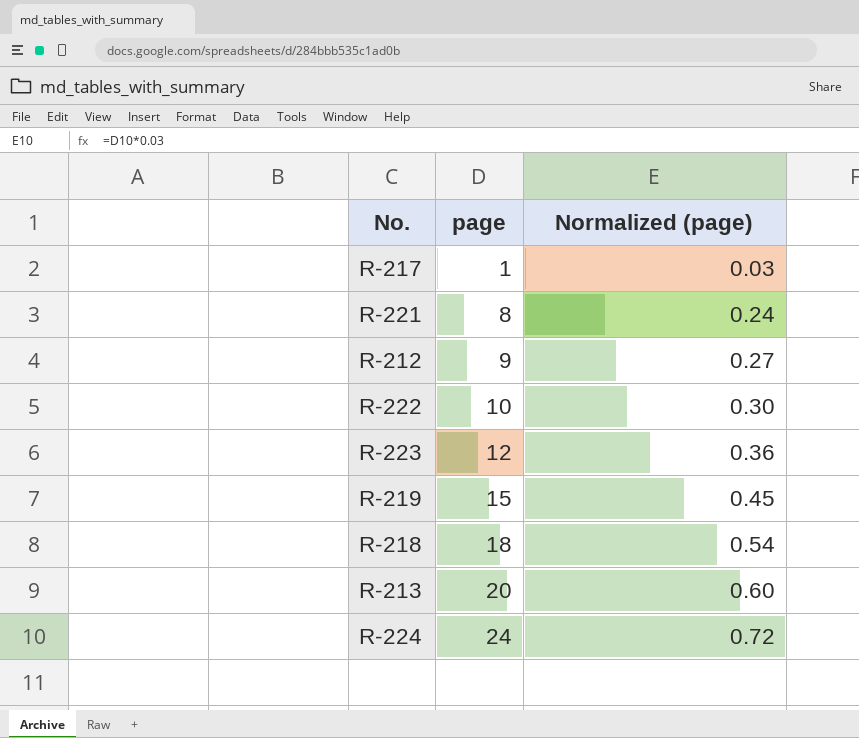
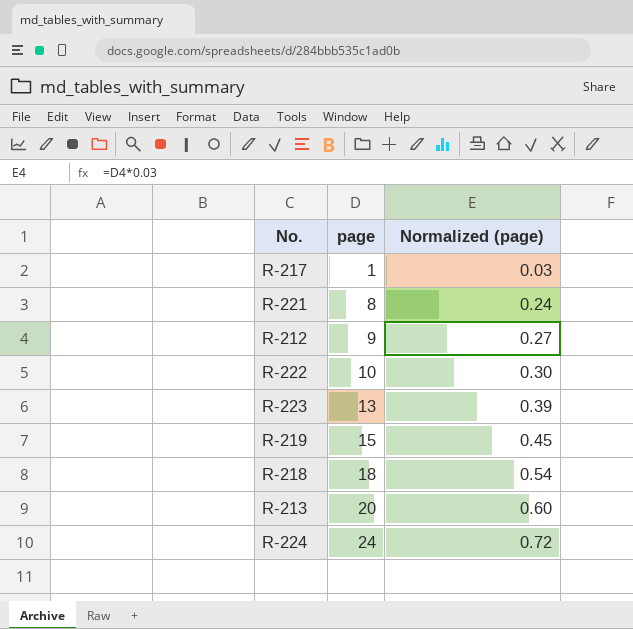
R-223 | page: 12 -> 13
R-223 | Normalized (page): 0.36 -> 0.39

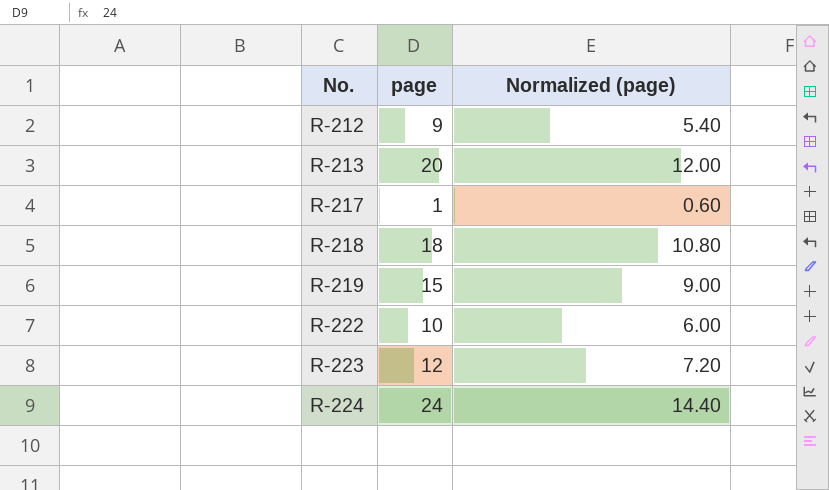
row order: page ascending -> No. ascending
column Normalized (page) | formula: [page] * 0.03 -> [page] * 0.6
row R-221: 8 | 0.24 -> none
R-223 | page: 13 -> 12

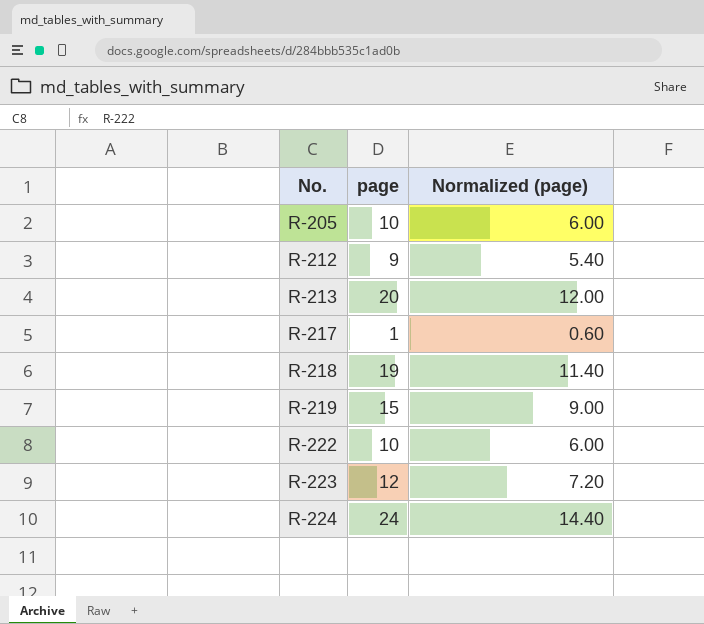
row R-205: none -> 10 | 6.00
R-218 | page: 18 -> 19
R-218 | Normalized (page): 10.80 -> 11.40

